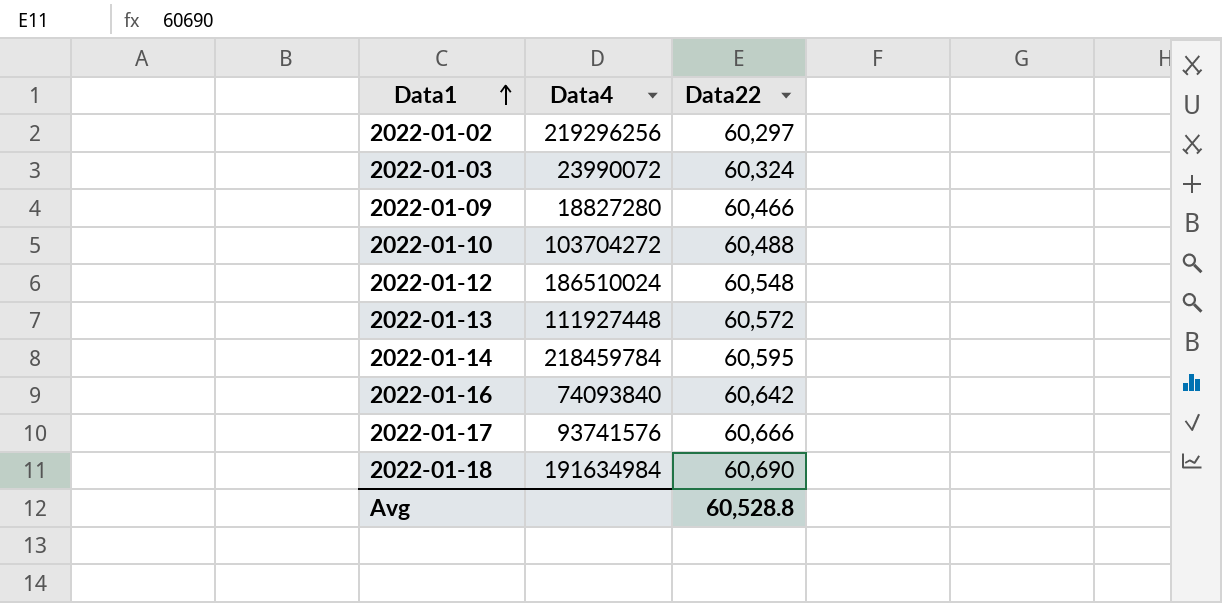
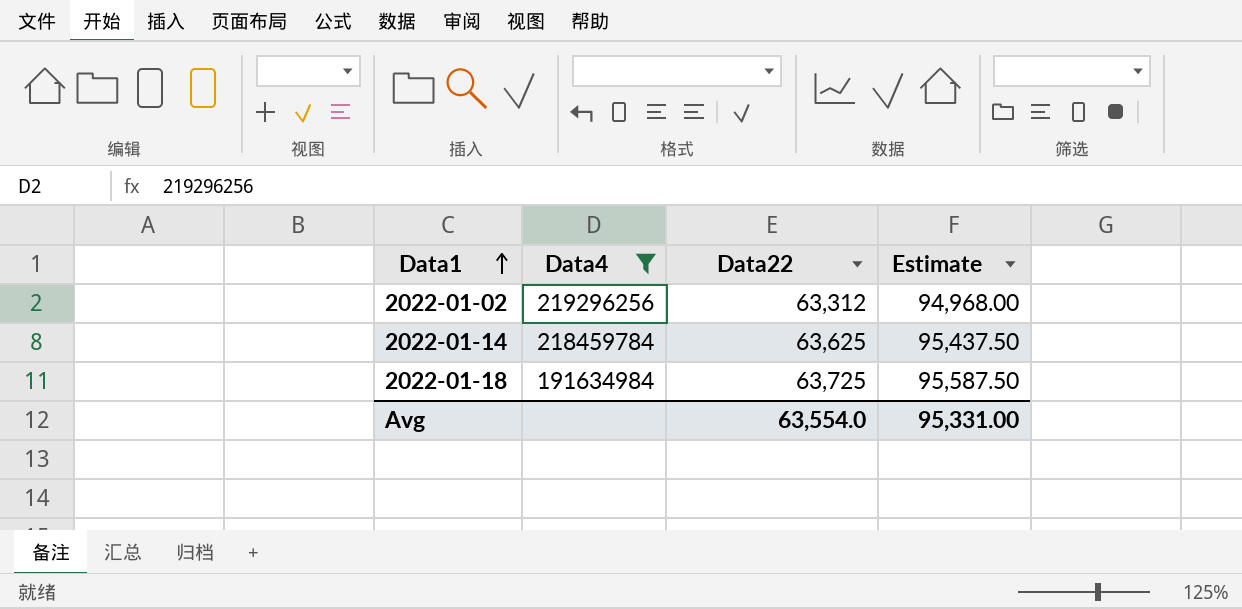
filter: none -> Data4 >= 191634984
column Estimate | formula: none -> [Data22] * 1.5
2022-01-02 | Data22: 60,297 -> 63,312
2022-01-14 | Data22: 60,595 -> 63,625
2022-01-18 | Data22: 60,690 -> 63,725
Avg | Data22: 60,528.8 -> 63,554.0

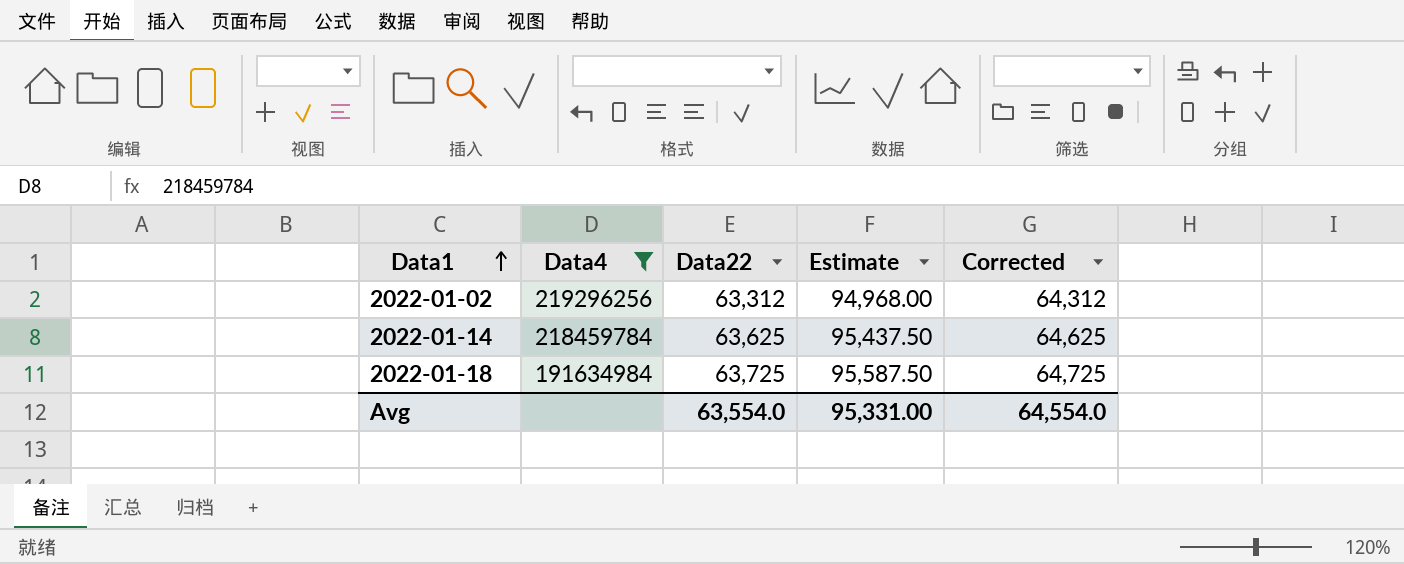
column Corrected | formula: none -> [Data22] + 1000

